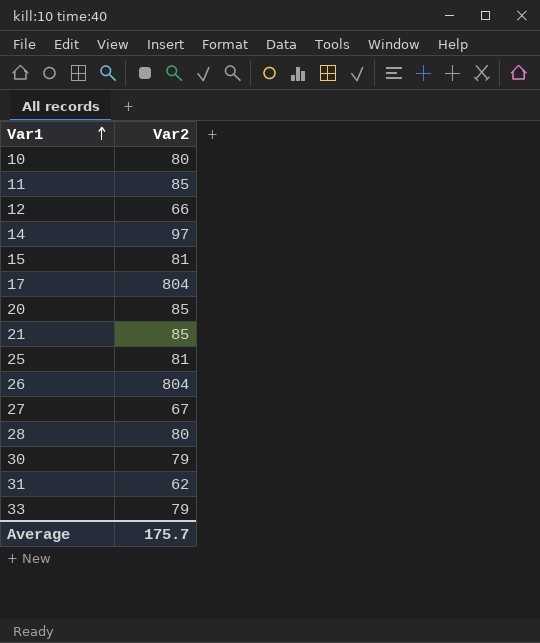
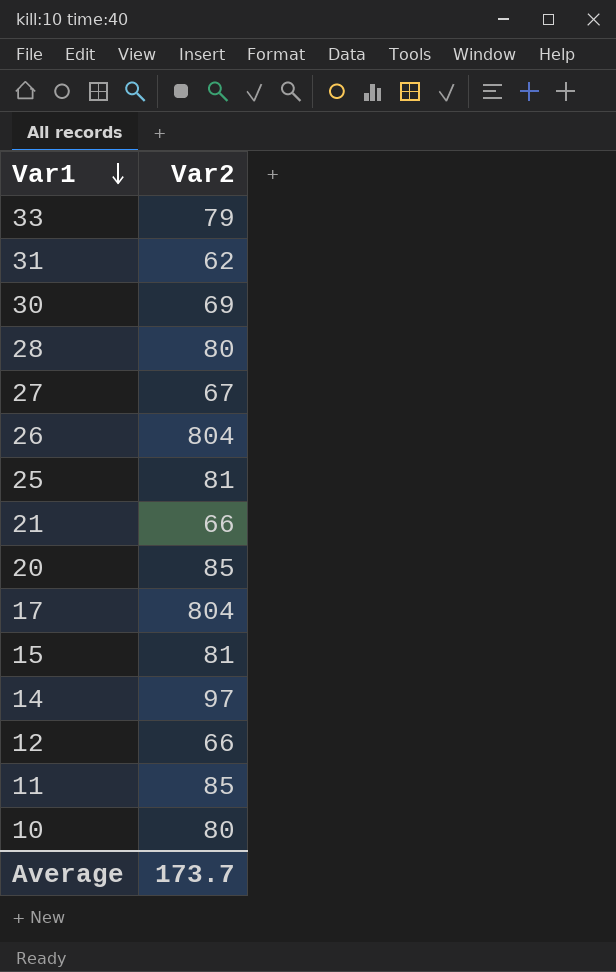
row order: Var1 ascending -> Var1 descending
30 | Var2: 79 -> 69
21 | Var2: 85 -> 66
Average | Var2: 175.7 -> 173.7

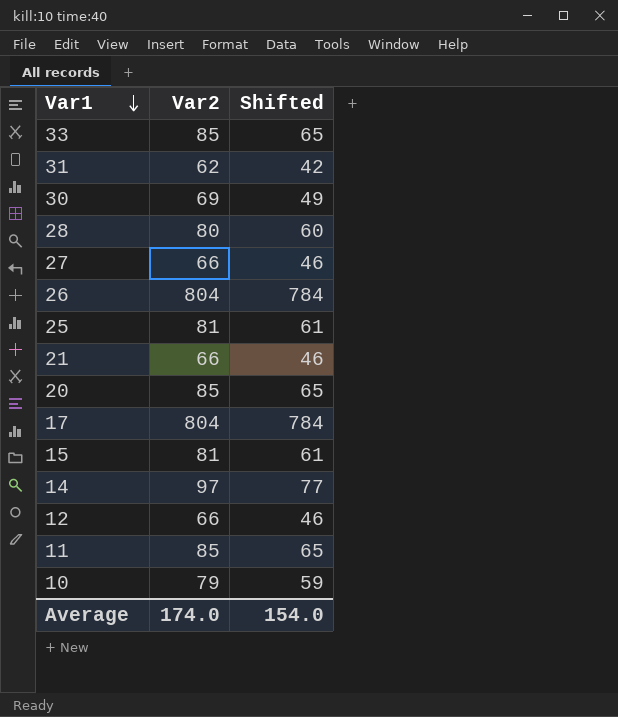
column Shifted | formula: none -> [Var2] - 20
33 | Var2: 79 -> 85
27 | Var2: 67 -> 66
10 | Var2: 80 -> 79
Average | Var2: 173.7 -> 174.0

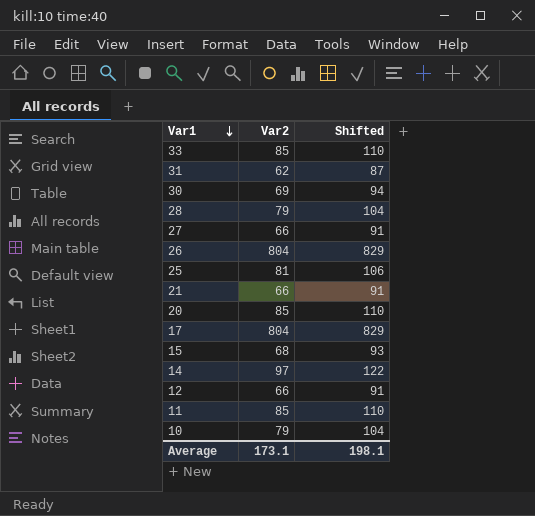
column Shifted | formula: [Var2] - 20 -> [Var2] + 25
28 | Var2: 80 -> 79
15 | Var2: 81 -> 68
Average | Var2: 174.0 -> 173.1
Average | Shifted: 154.0 -> 198.1

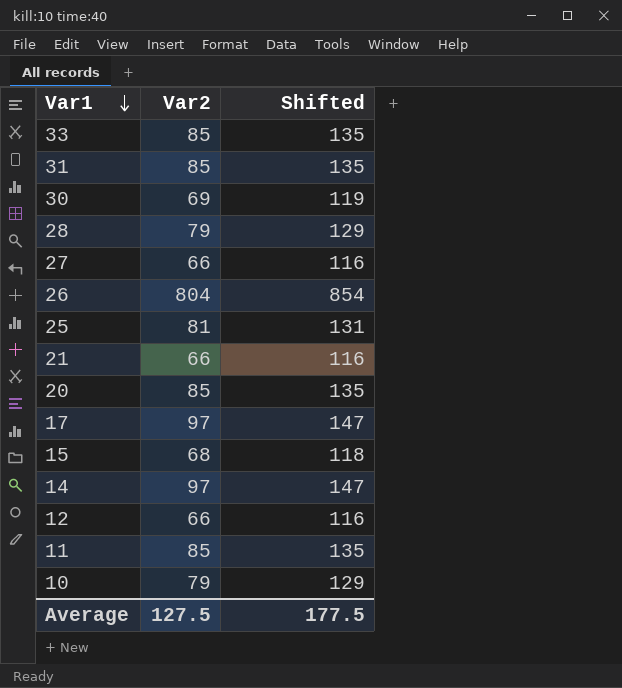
column Shifted | formula: [Var2] + 25 -> [Var2] + 50
31 | Var2: 62 -> 85
17 | Var2: 804 -> 97
Average | Var2: 173.1 -> 127.5
Average | Shifted: 198.1 -> 177.5

